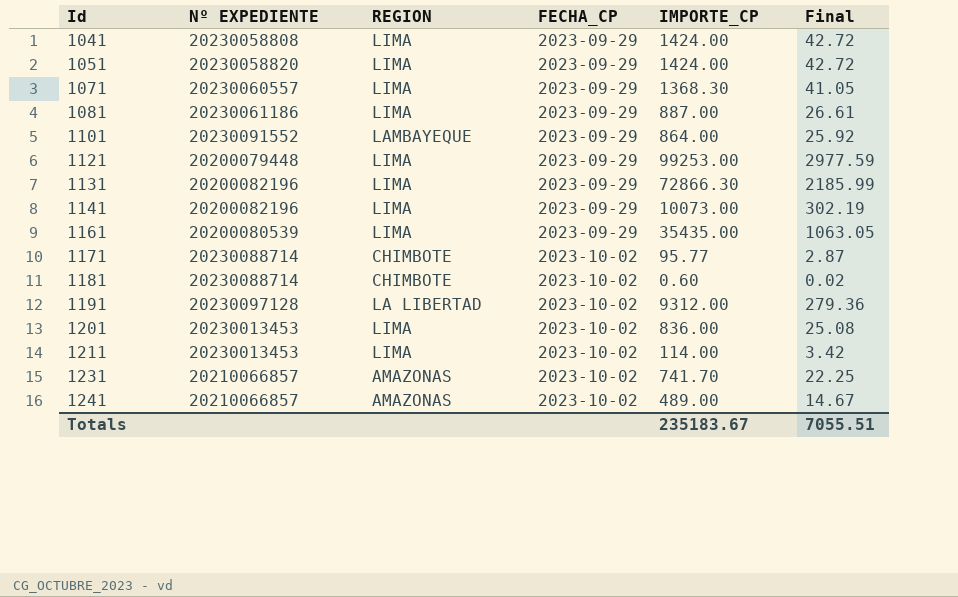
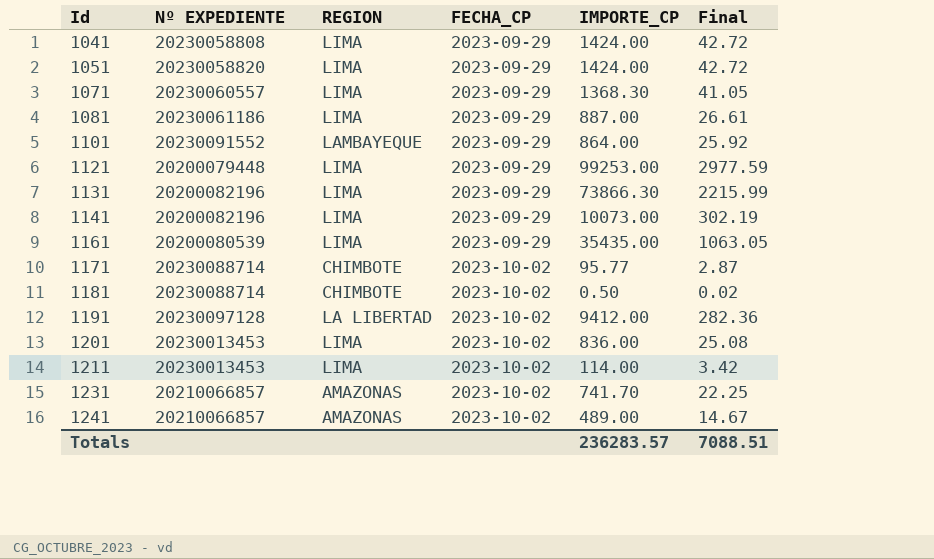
1131 | IMPORTE_CP: 72866.30 -> 73866.30
1131 | Final: 2185.99 -> 2215.99
1181 | IMPORTE_CP: 0.60 -> 0.50
1191 | IMPORTE_CP: 9312.00 -> 9412.00
1191 | Final: 279.36 -> 282.36
Totals | IMPORTE_CP: 235183.67 -> 236283.57
Totals | Final: 7055.51 -> 7088.51

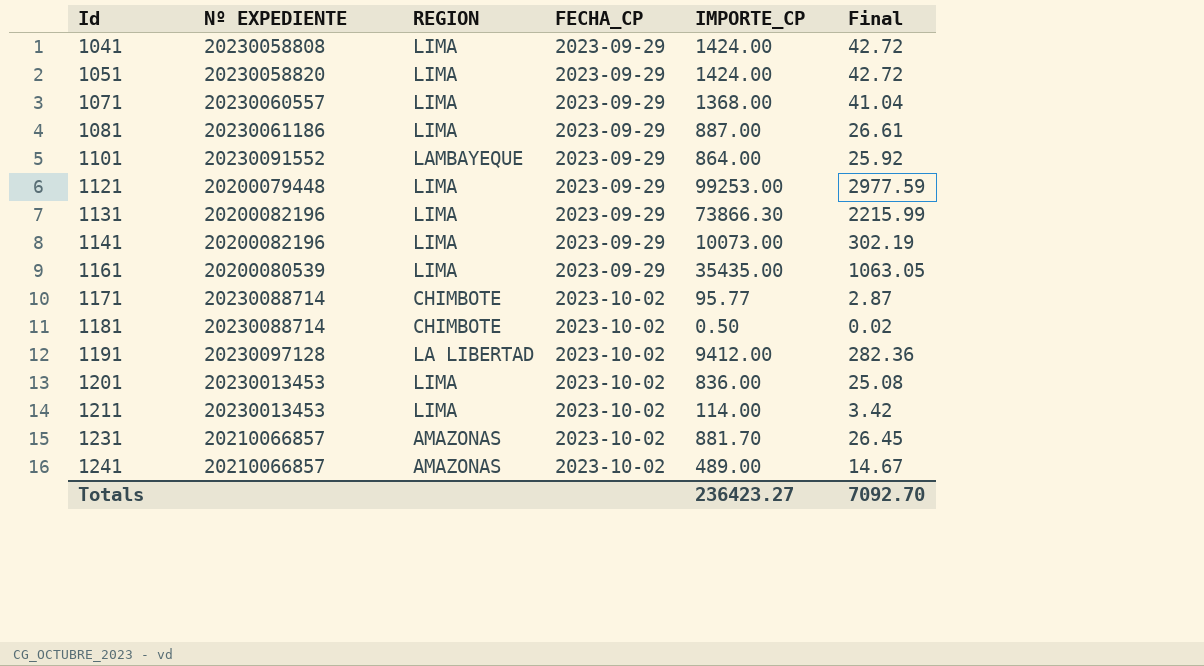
1071 | IMPORTE_CP: 1368.30 -> 1368.00
1071 | Final: 41.05 -> 41.04
1231 | IMPORTE_CP: 741.70 -> 881.70
1231 | Final: 22.25 -> 26.45
Totals | IMPORTE_CP: 236283.57 -> 236423.27
Totals | Final: 7088.51 -> 7092.70

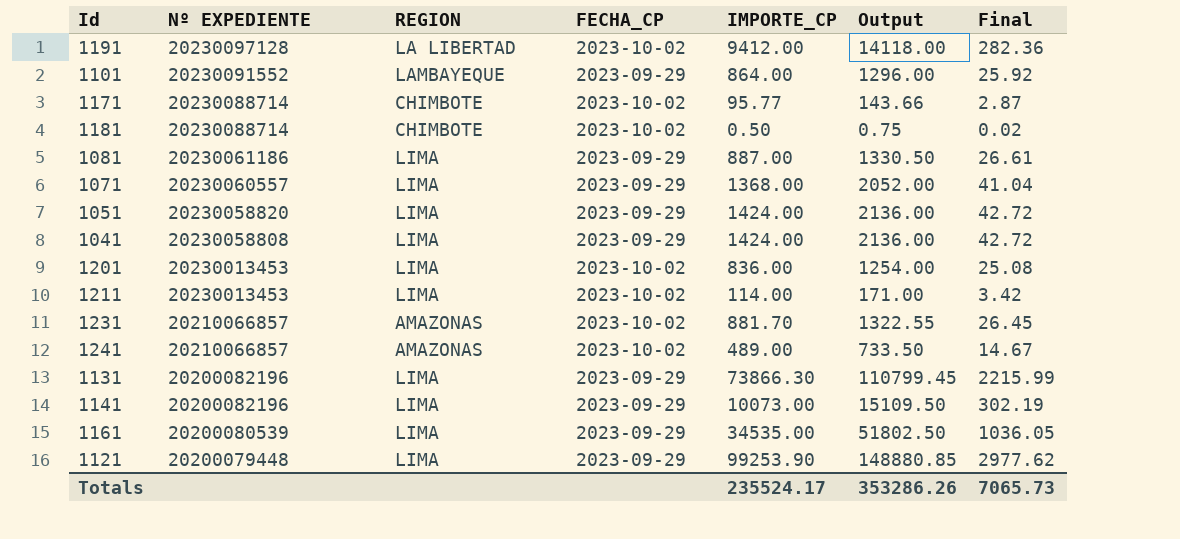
row order: Id ascending -> Nº EXPEDIENTE descending
column Output | formula: none -> [IMPORTE_CP] * 1.5
1161 | IMPORTE_CP: 35435.00 -> 34535.00
1161 | Final: 1063.05 -> 1036.05
1121 | IMPORTE_CP: 99253.00 -> 99253.90
1121 | Final: 2977.59 -> 2977.62
Totals | IMPORTE_CP: 236423.27 -> 235524.17
Totals | Final: 7092.70 -> 7065.73

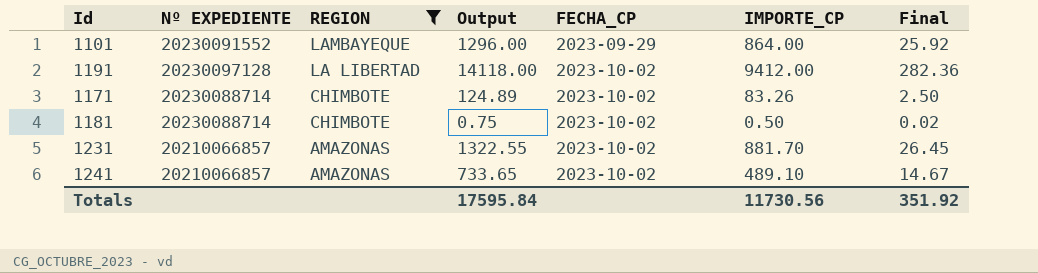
filter: none -> REGION != LIMA
row order: Nº EXPEDIENTE descending -> REGION descending
column Output | position: 6 -> 4
1171 | Output: 143.66 -> 124.89
1171 | IMPORTE_CP: 95.77 -> 83.26
1171 | Final: 2.87 -> 2.50
1241 | Output: 733.50 -> 733.65
1241 | IMPORTE_CP: 489.00 -> 489.10
Totals | Output: 353286.26 -> 17595.84
Totals | IMPORTE_CP: 235524.17 -> 11730.56
Totals | Final: 7065.73 -> 351.92

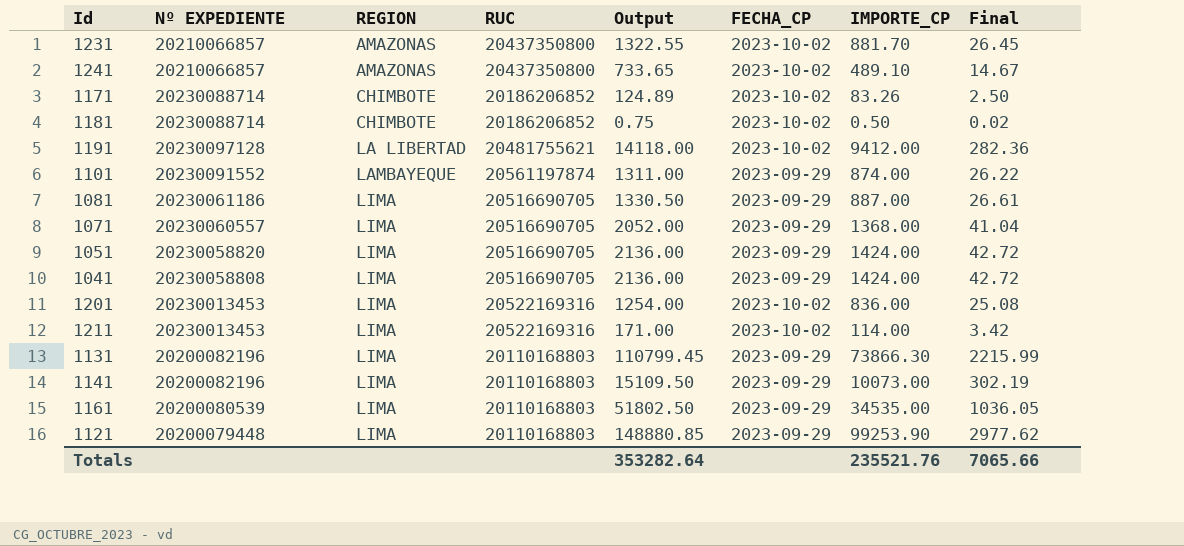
filter: REGION != LIMA -> none
row order: REGION descending -> REGION ascending
column RUC | position: none -> 4
1101 | Output: 1296.00 -> 1311.00
1101 | IMPORTE_CP: 864.00 -> 874.00
1101 | Final: 25.92 -> 26.22
Totals | Output: 17595.84 -> 353282.64
Totals | IMPORTE_CP: 11730.56 -> 235521.76
Totals | Final: 351.92 -> 7065.66

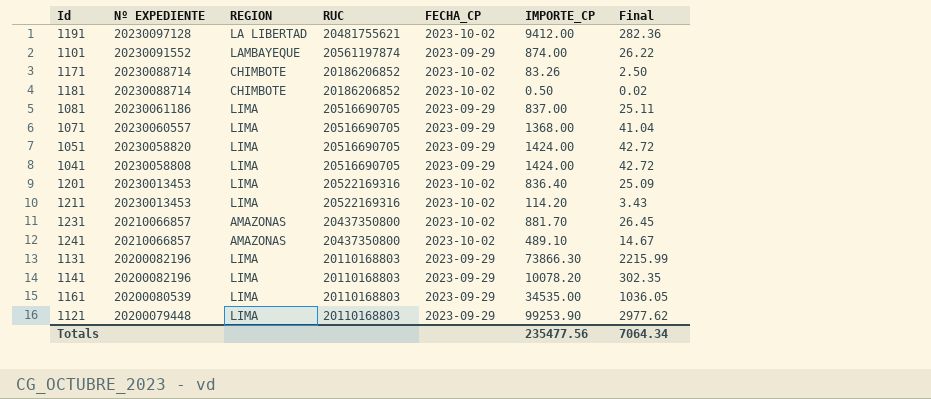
row order: REGION ascending -> Nº EXPEDIENTE descending
column Output | formula: [IMPORTE_CP] * 1.5 -> none
1081 | IMPORTE_CP: 887.00 -> 837.00
1081 | Final: 26.61 -> 25.11
1201 | IMPORTE_CP: 836.00 -> 836.40
1201 | Final: 25.08 -> 25.09
1211 | IMPORTE_CP: 114.00 -> 114.20
1211 | Final: 3.42 -> 3.43
1141 | IMPORTE_CP: 10073.00 -> 10078.20
1141 | Final: 302.19 -> 302.35
Totals | IMPORTE_CP: 235521.76 -> 235477.56
Totals | Final: 7065.66 -> 7064.34

